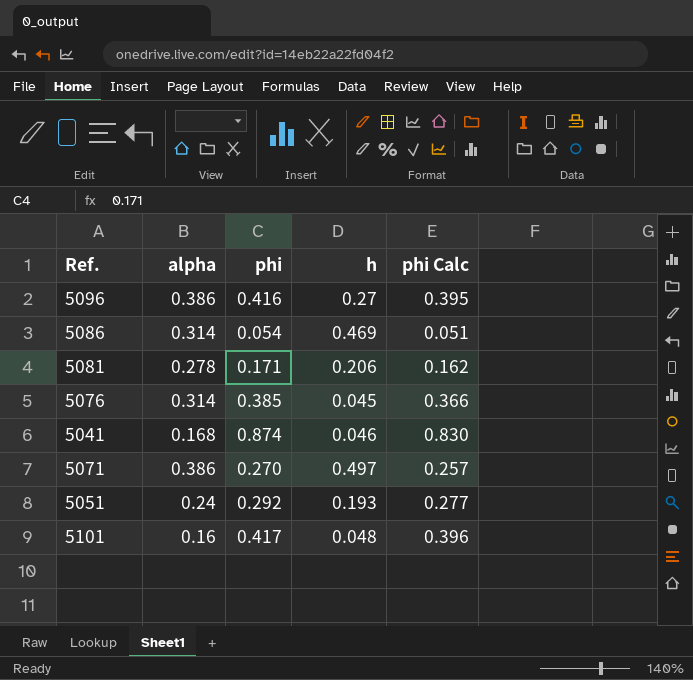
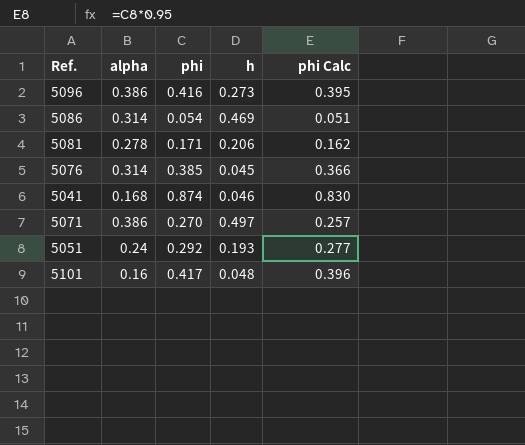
5096 | h: 0.27 -> 0.273

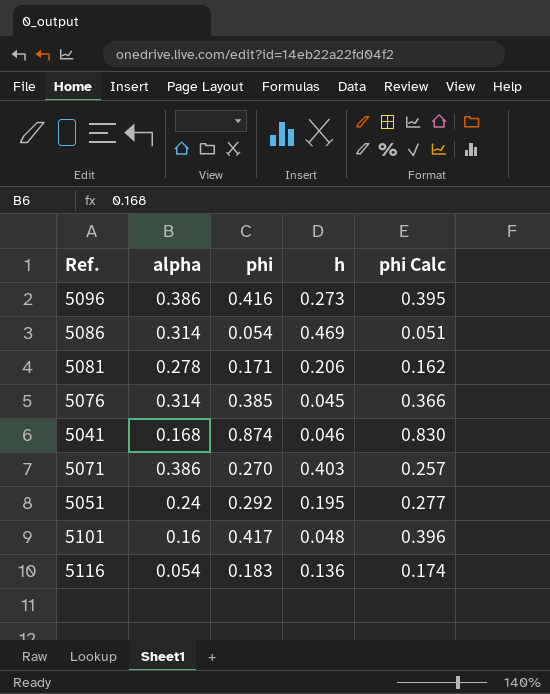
5071 | h: 0.497 -> 0.403
5051 | h: 0.193 -> 0.195
row 5116: none -> 0.054 | 0.183 | 0.136 | 0.174

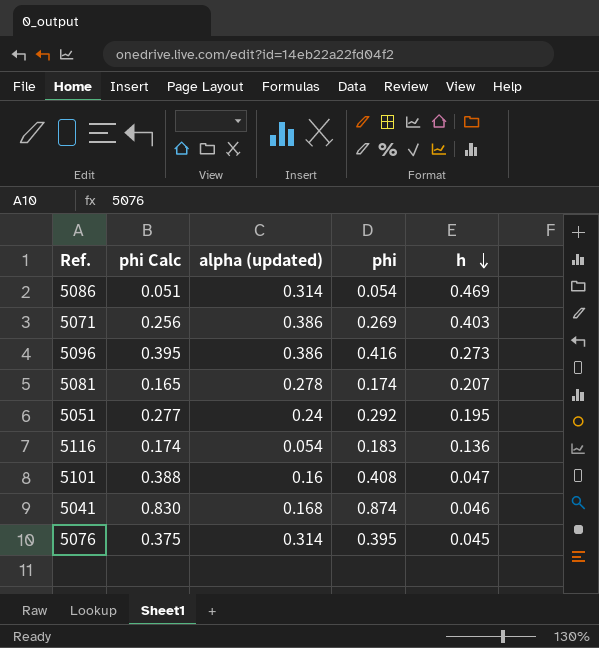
row order: none -> h descending
column phi Calc | position: 5 -> 2
column name: alpha -> alpha (updated)
5071 | phi Calc: 0.257 -> 0.256
5071 | phi: 0.270 -> 0.269
5081 | phi Calc: 0.162 -> 0.165
5081 | phi: 0.171 -> 0.174
5081 | h: 0.206 -> 0.207
5101 | phi Calc: 0.396 -> 0.388
5101 | phi: 0.417 -> 0.408
5101 | h: 0.048 -> 0.047
5076 | phi Calc: 0.366 -> 0.375
5076 | phi: 0.385 -> 0.395

